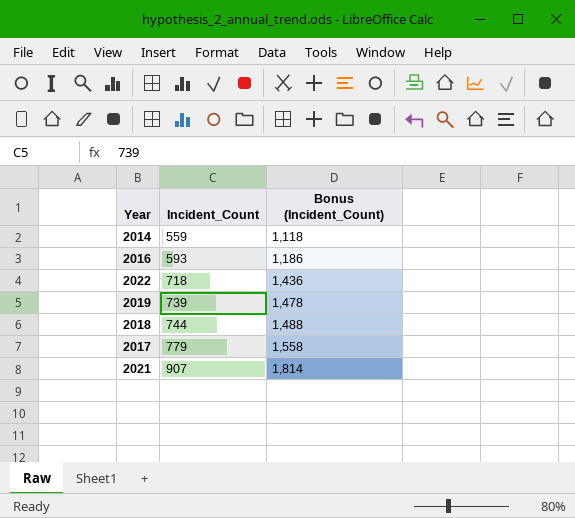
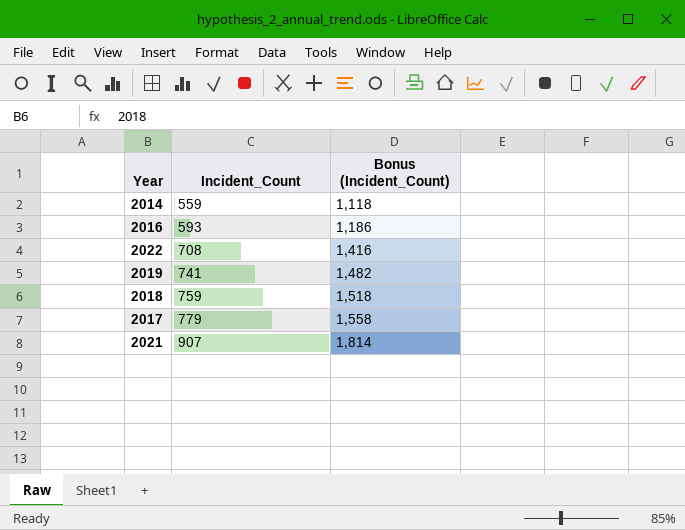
2022 | Incident_Count: 718 -> 708
2022 | Bonus (Incident_Count): 1,436 -> 1,416
2019 | Incident_Count: 739 -> 741
2019 | Bonus (Incident_Count): 1,478 -> 1,482
2018 | Incident_Count: 744 -> 759
2018 | Bonus (Incident_Count): 1,488 -> 1,518

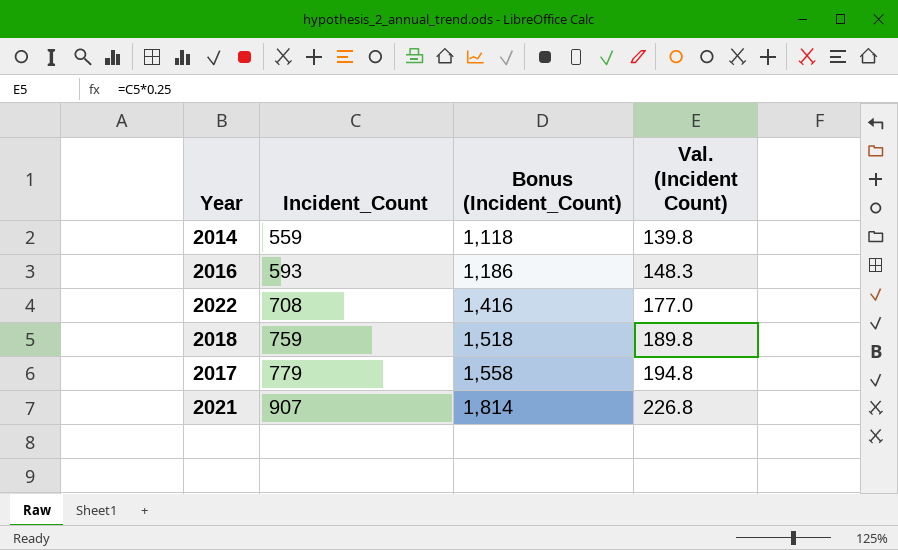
column Val. (Incident Count) | formula: none -> [Incident_Count] * 0.25
row 2019: 741 | 1,482 -> none

